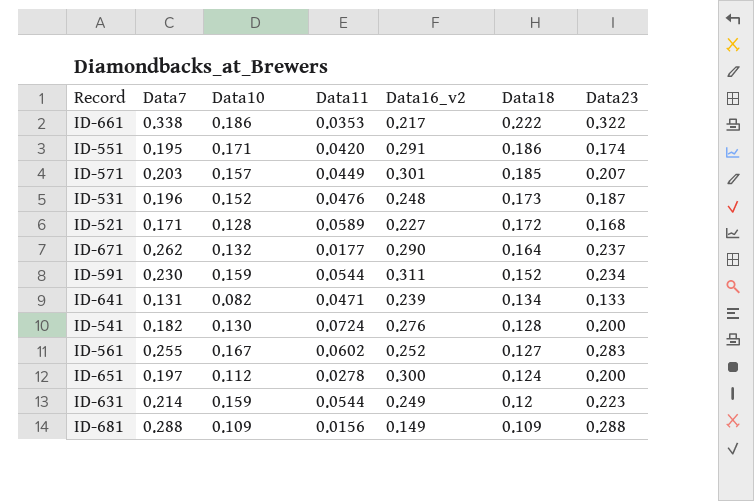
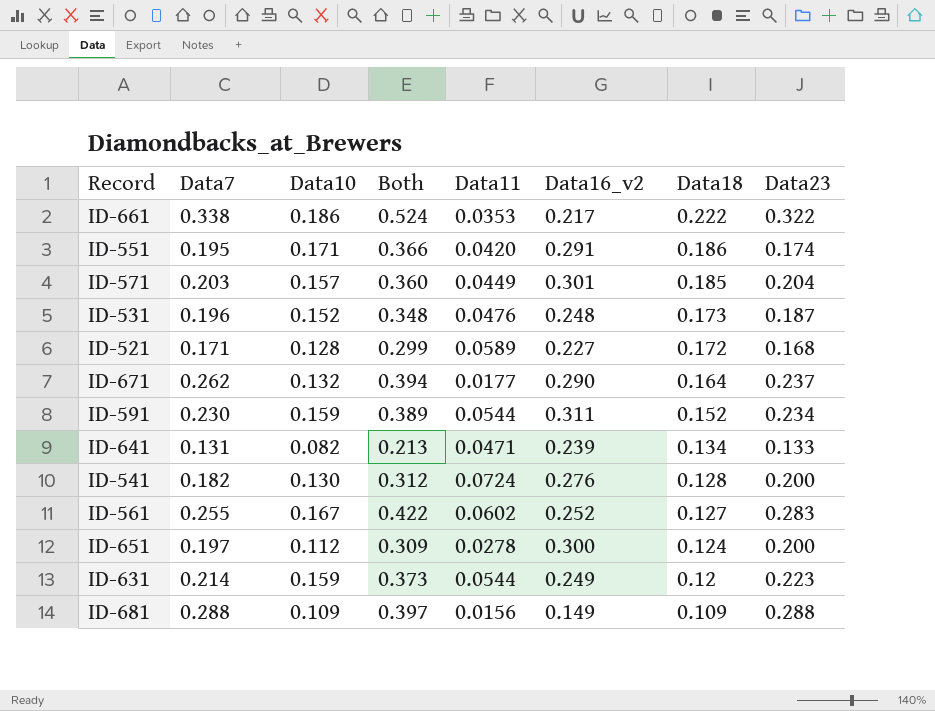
column Both | formula: none -> [Data7] + [Data10]
ID-571 | Data23: 0.207 -> 0.204

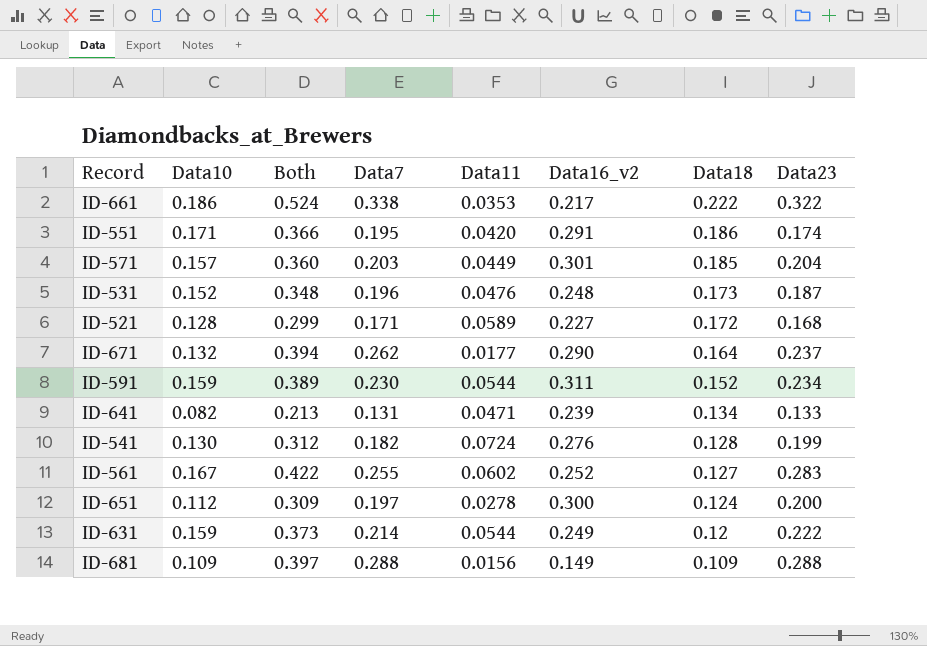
column Data7 | position: 2 -> 4
ID-541 | Data23: 0.200 -> 0.199
ID-631 | Data23: 0.223 -> 0.222

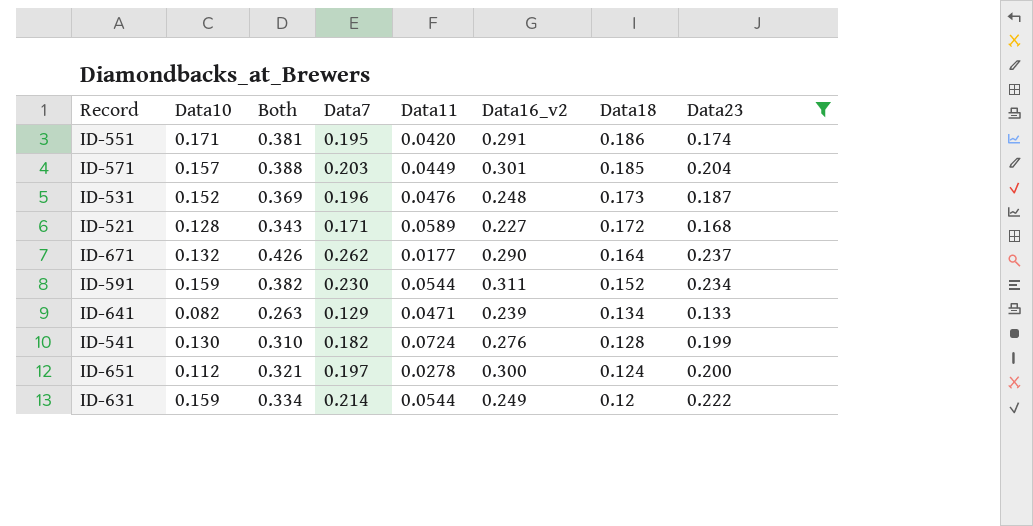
filter: none -> Data23 <= 0.237
column Both | formula: [Data10] + [Data7] -> [Data7] + [Data18]
ID-641 | Data7: 0.131 -> 0.129

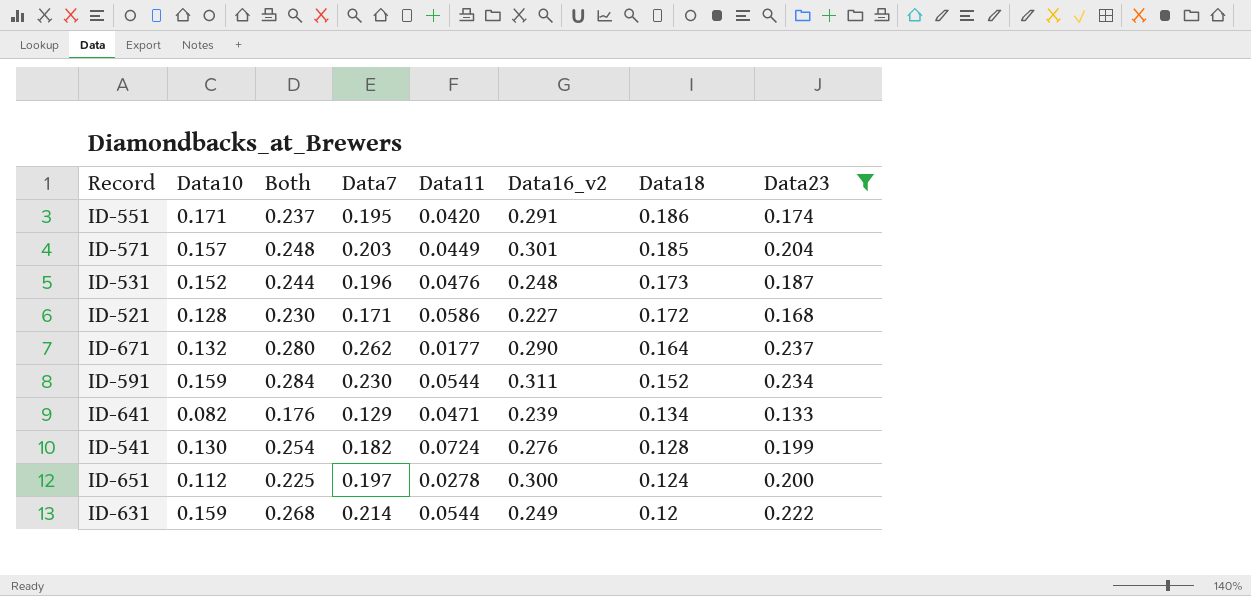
column Both | formula: [Data7] + [Data18] -> [Data7] + [Data11]
ID-521 | Data11: 0.0589 -> 0.0586

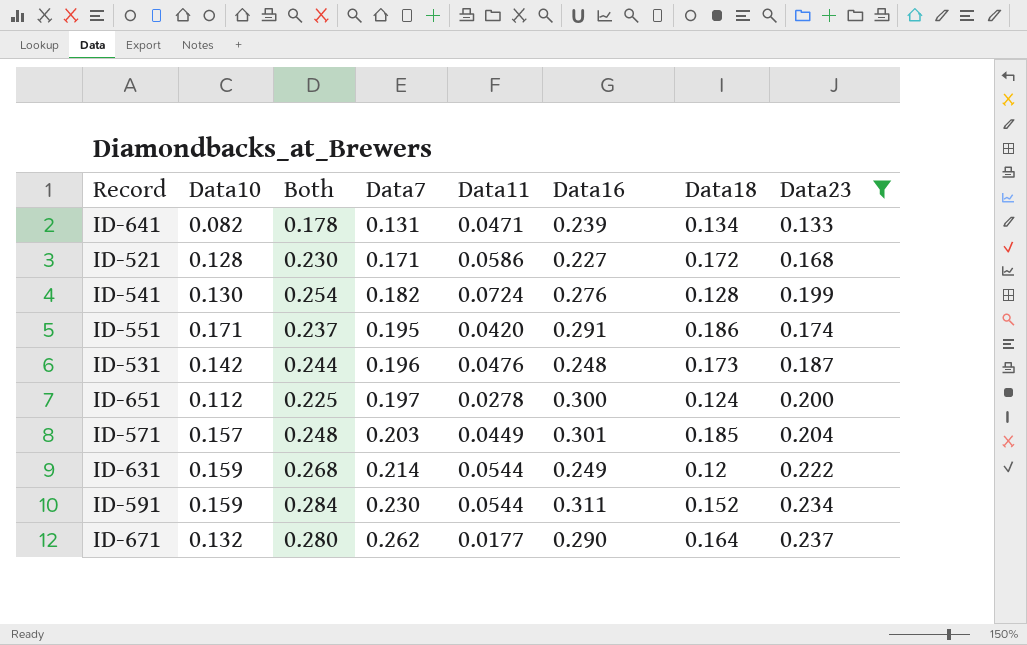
row order: Data18 descending -> Data7 ascending
column name: Data16_v2 -> Data16
ID-641 | Both: 0.176 -> 0.178
ID-641 | Data7: 0.129 -> 0.131
ID-531 | Data10: 0.152 -> 0.142

